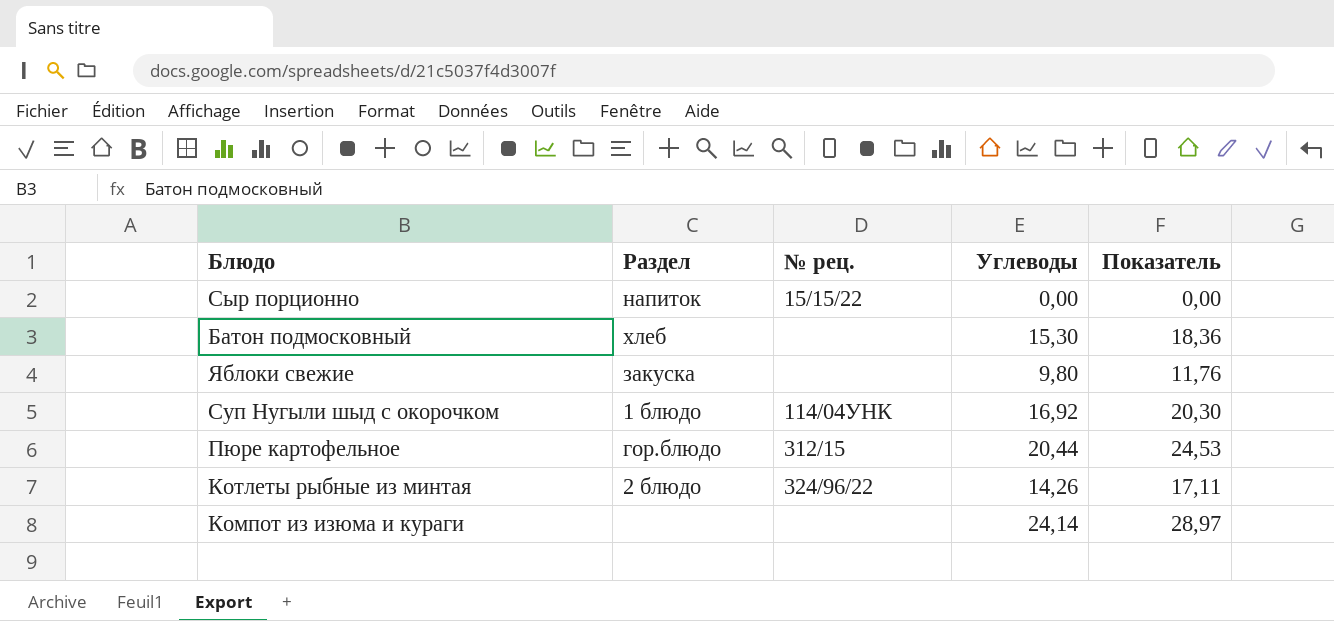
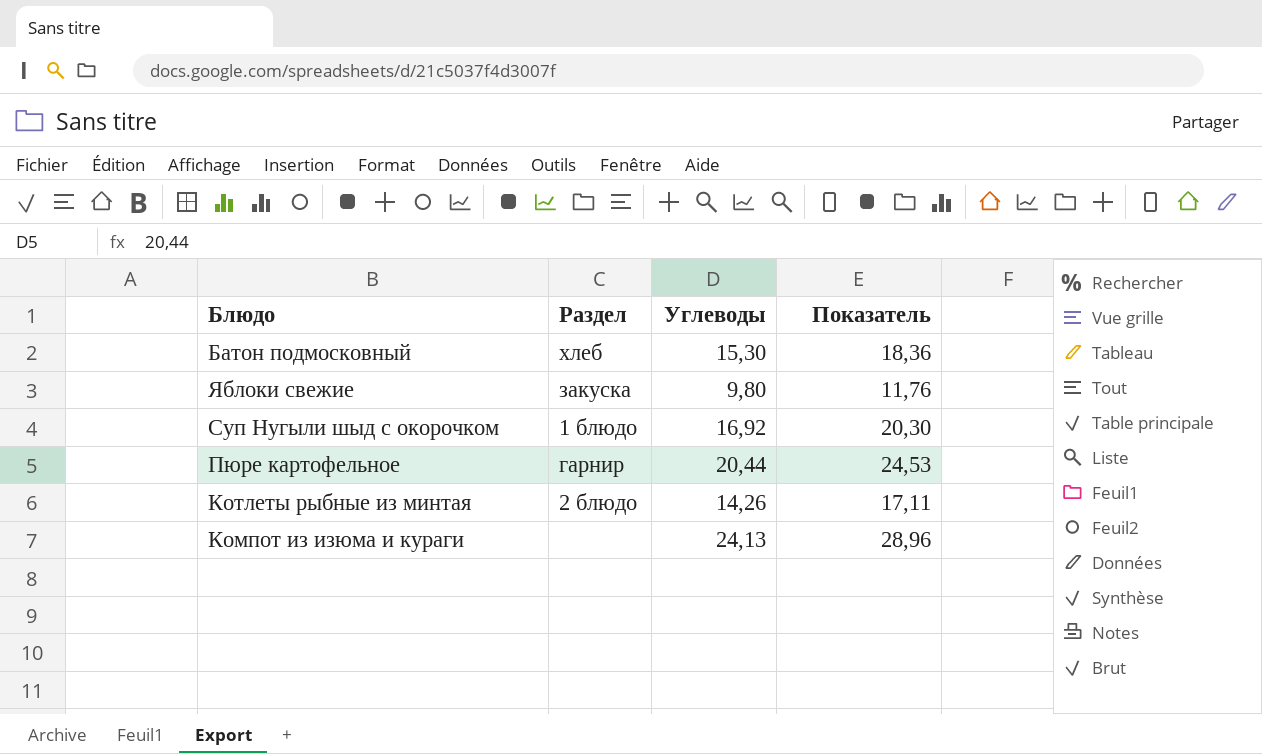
column № рец. | position: 3 -> none
row Сыр порционно: напиток | 15/15/22 | 0,00 | 0,00 -> none
Пюре картофельное | Раздел: гор.блюдо -> гарнир
Компот из изюма и кураги | Углеводы: 24,14 -> 24,13
Компот из изюма и кураги | Показатель: 28,97 -> 28,96

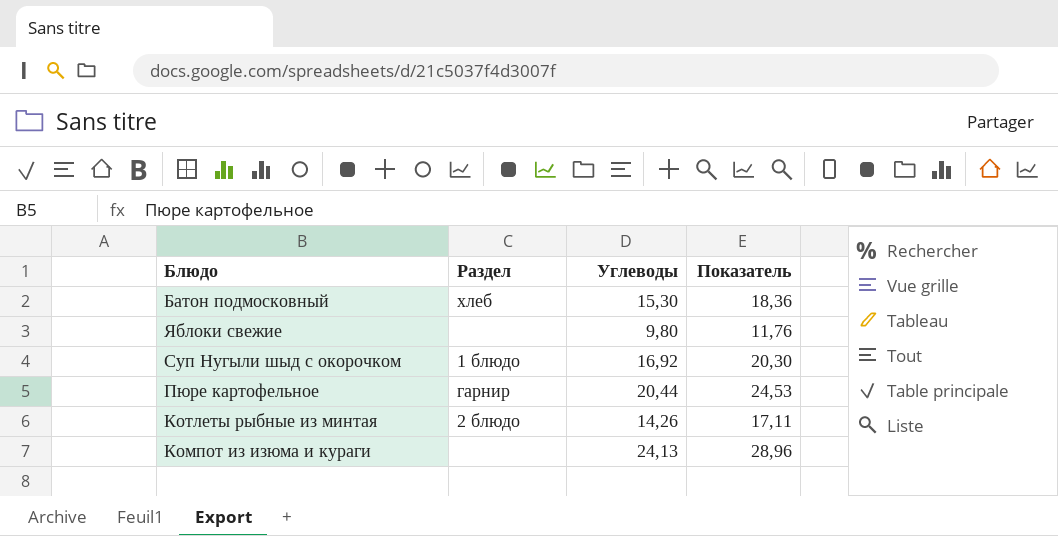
Яблоки свежие | Раздел: закуска -> none

